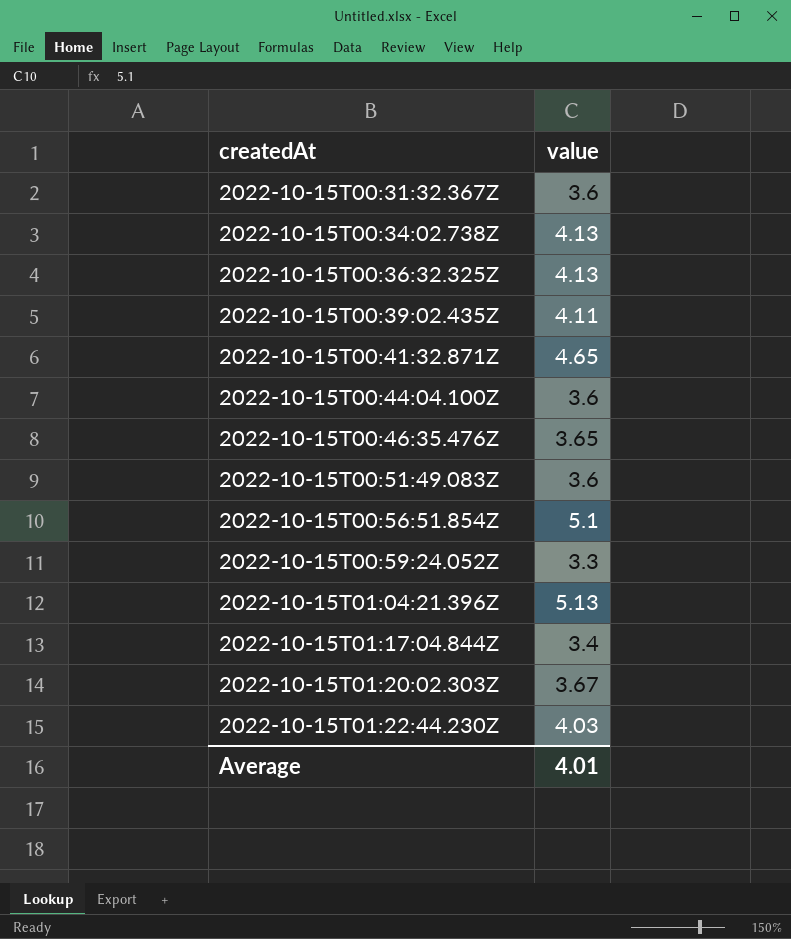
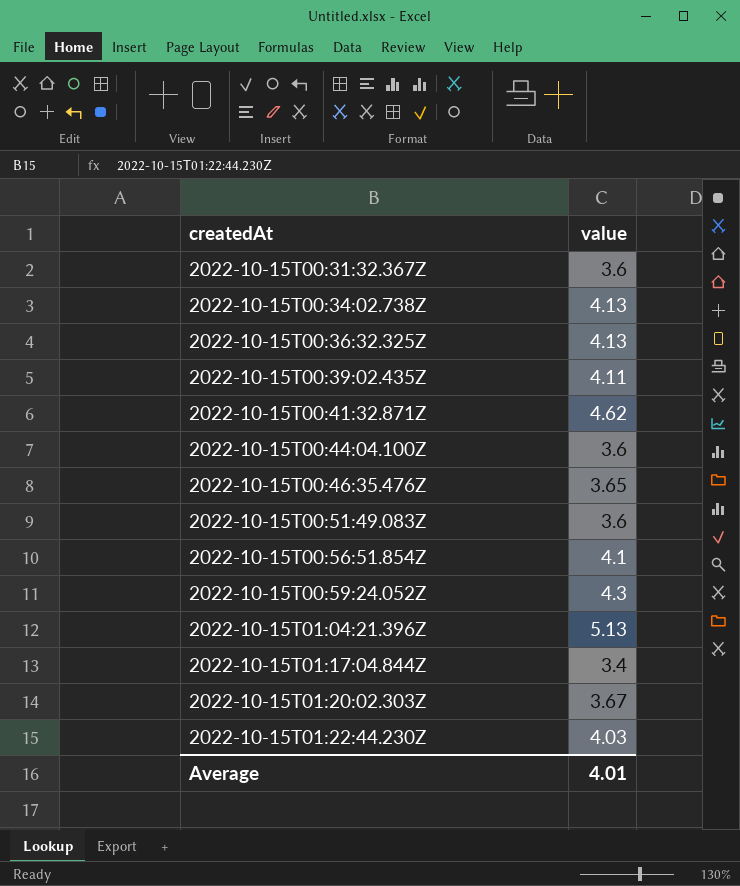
2022-10-15T00:41:32.871Z | value: 4.65 -> 4.62
2022-10-15T00:56:51.854Z | value: 5.1 -> 4.1
2022-10-15T00:59:24.052Z | value: 3.3 -> 4.3

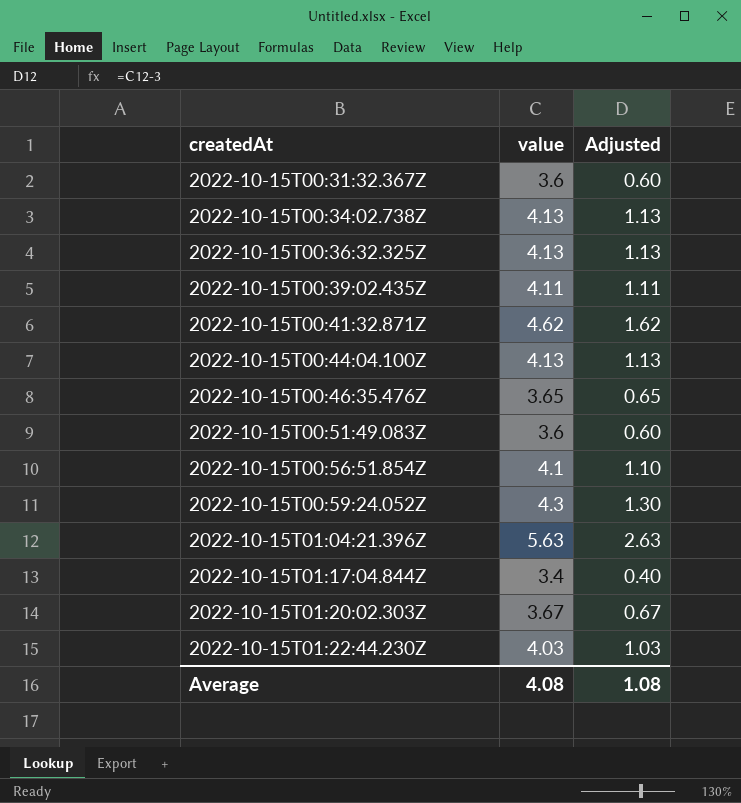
column Adjusted | formula: none -> [value] - 3
2022-10-15T00:44:04.100Z | value: 3.6 -> 4.13
2022-10-15T01:04:21.396Z | value: 5.13 -> 5.63
Average | value: 4.01 -> 4.08

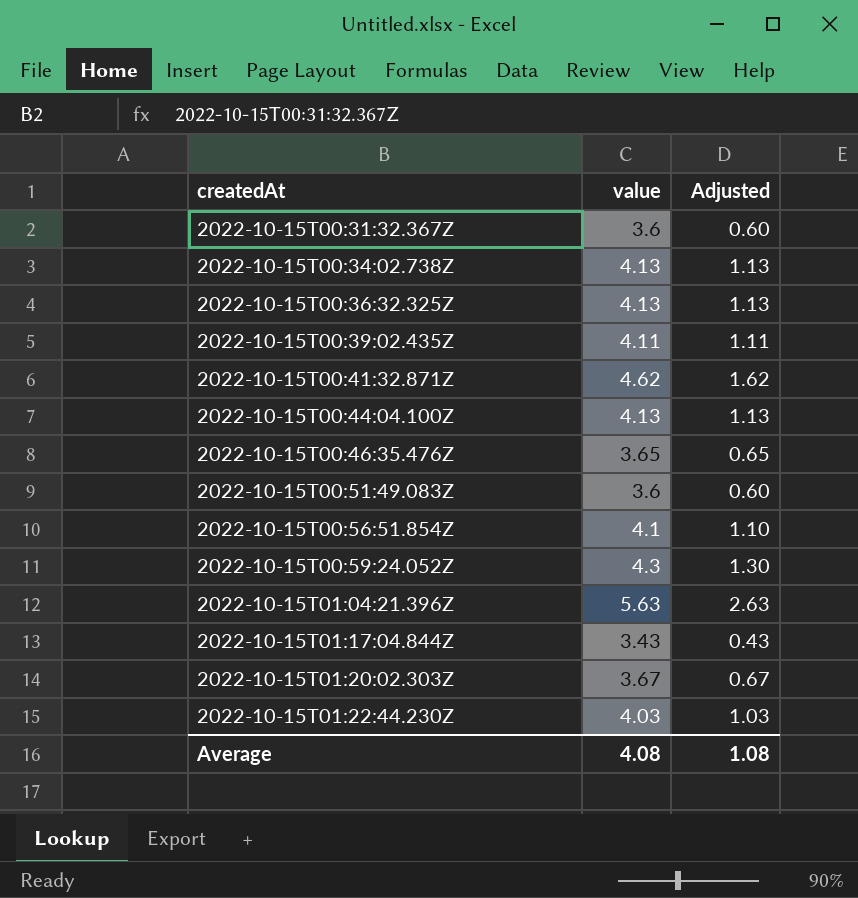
2022-10-15T01:17:04.844Z | value: 3.4 -> 3.43
2022-10-15T01:17:04.844Z | Adjusted: 0.40 -> 0.43

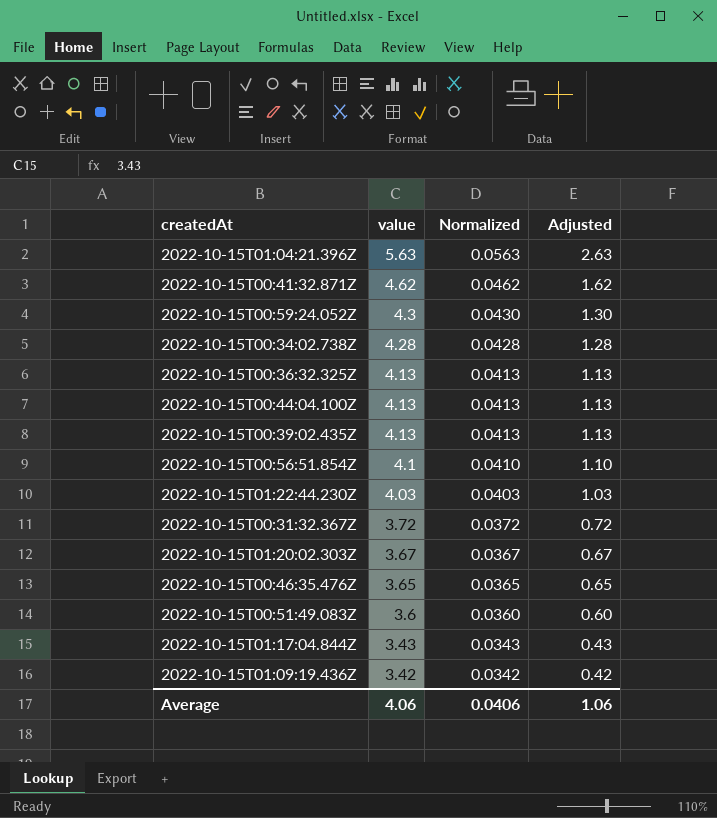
row order: createdAt ascending -> value descending
column Normalized | formula: none -> [value] * 0.01
2022-10-15T00:34:02.738Z | value: 4.13 -> 4.28
2022-10-15T00:34:02.738Z | Adjusted: 1.13 -> 1.28
2022-10-15T00:39:02.435Z | value: 4.11 -> 4.13
2022-10-15T00:39:02.435Z | Adjusted: 1.11 -> 1.13
2022-10-15T00:31:32.367Z | value: 3.6 -> 3.72
2022-10-15T00:31:32.367Z | Adjusted: 0.60 -> 0.72
row 2022-10-15T01:09:19.436Z: none -> 3.42 | 0.0342 | 0.42
Average | value: 4.08 -> 4.06
Average | Adjusted: 1.08 -> 1.06

